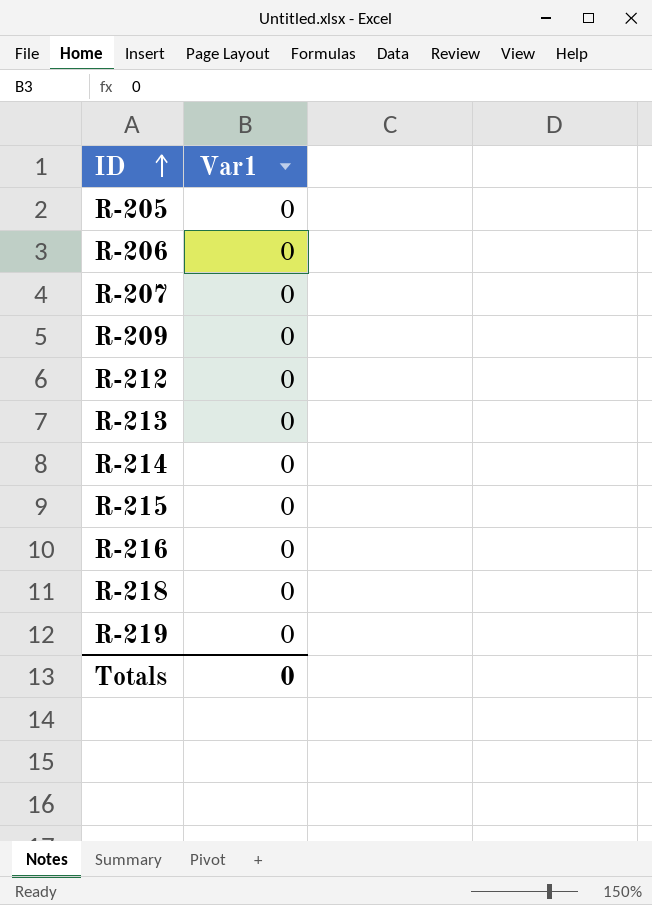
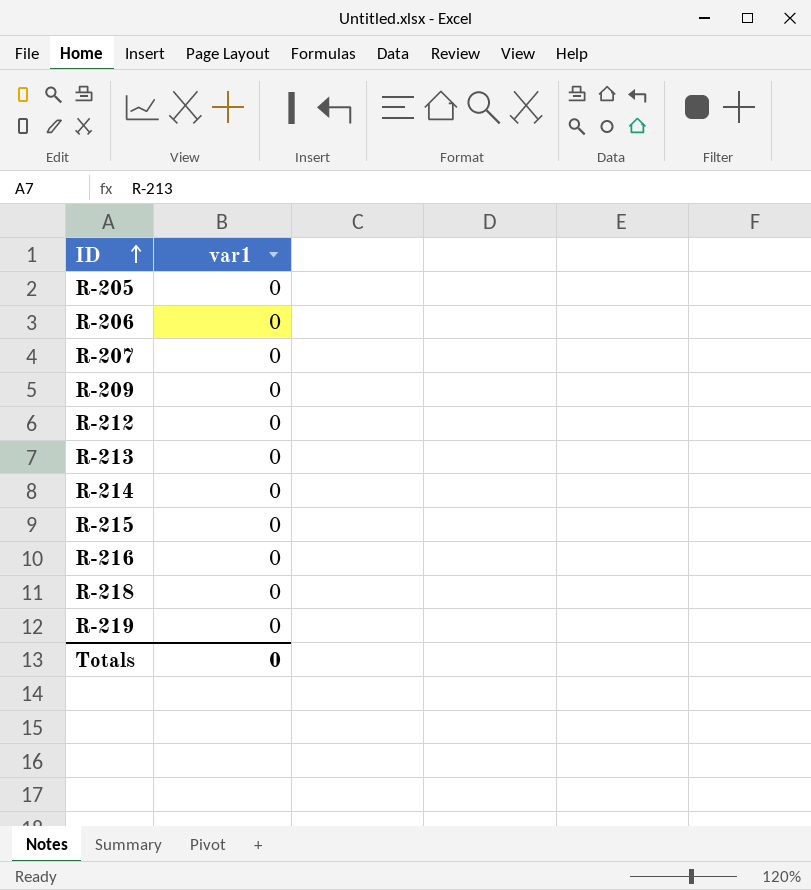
column name: Var1 -> var1

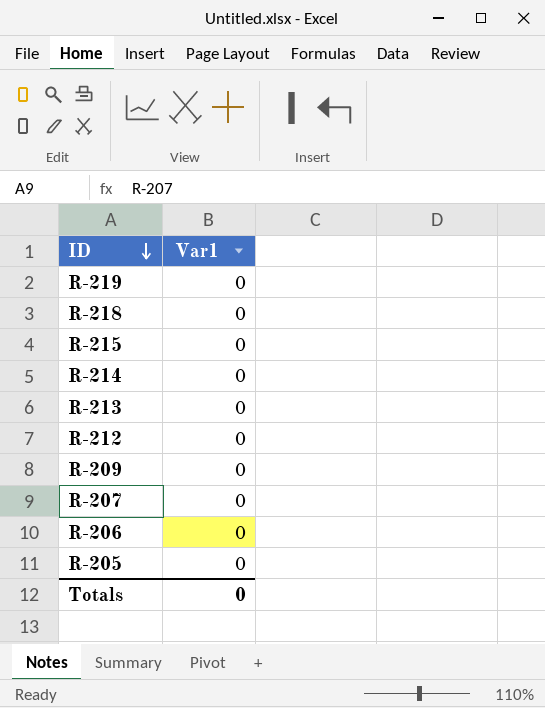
row order: ID ascending -> ID descending
column name: var1 -> Var1
row R-216: 0 -> none

